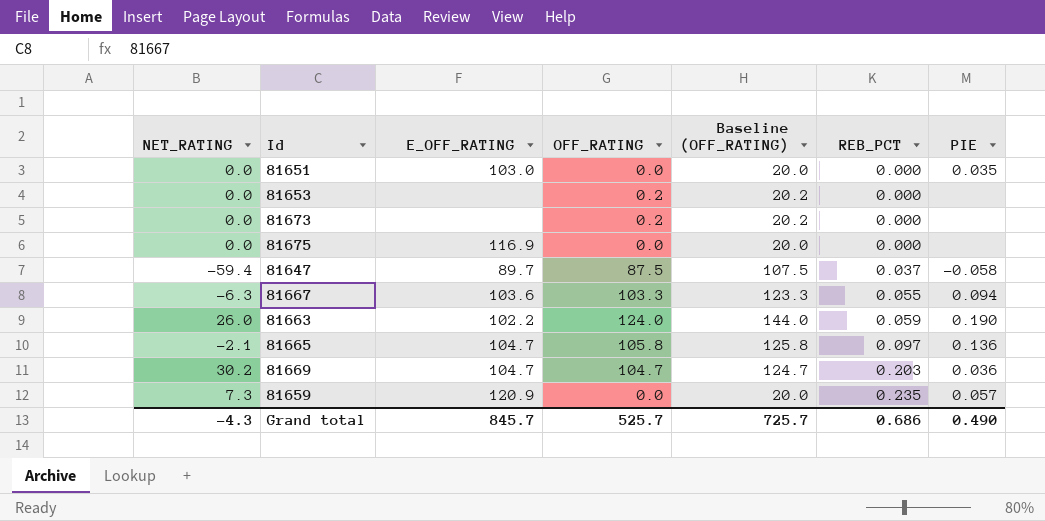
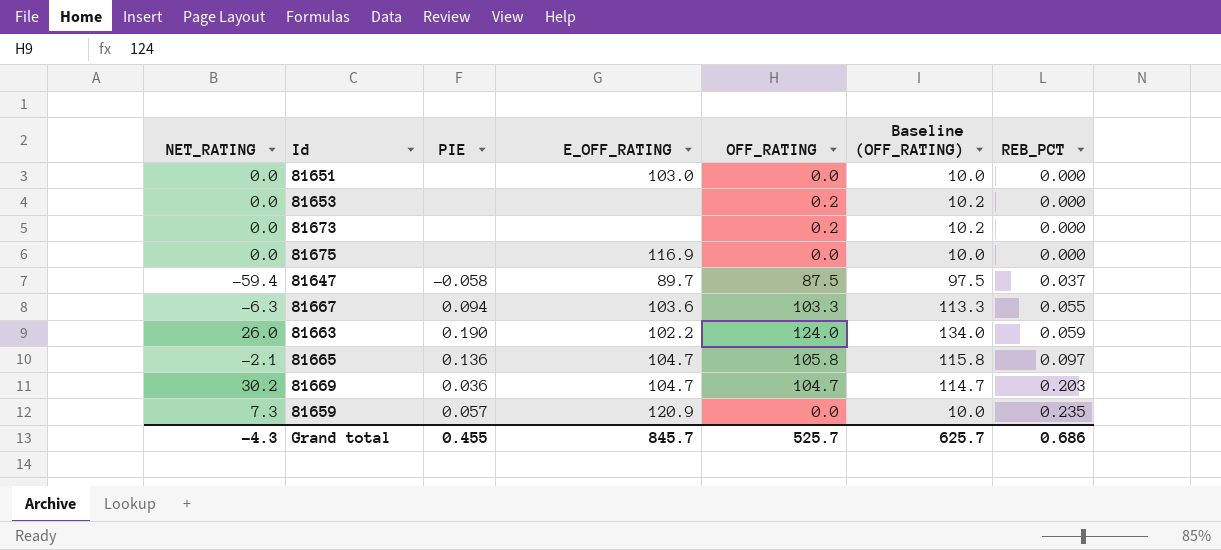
column PIE | position: 7 -> 3
column Baseline (OFF_RATING) | formula: [OFF_RATING] + 20 -> [OFF_RATING] + 10
81651 | PIE: 0.035 -> none
Grand total | PIE: 0.490 -> 0.455
Grand total | Baseline (OFF_RATING): 725.7 -> 625.7

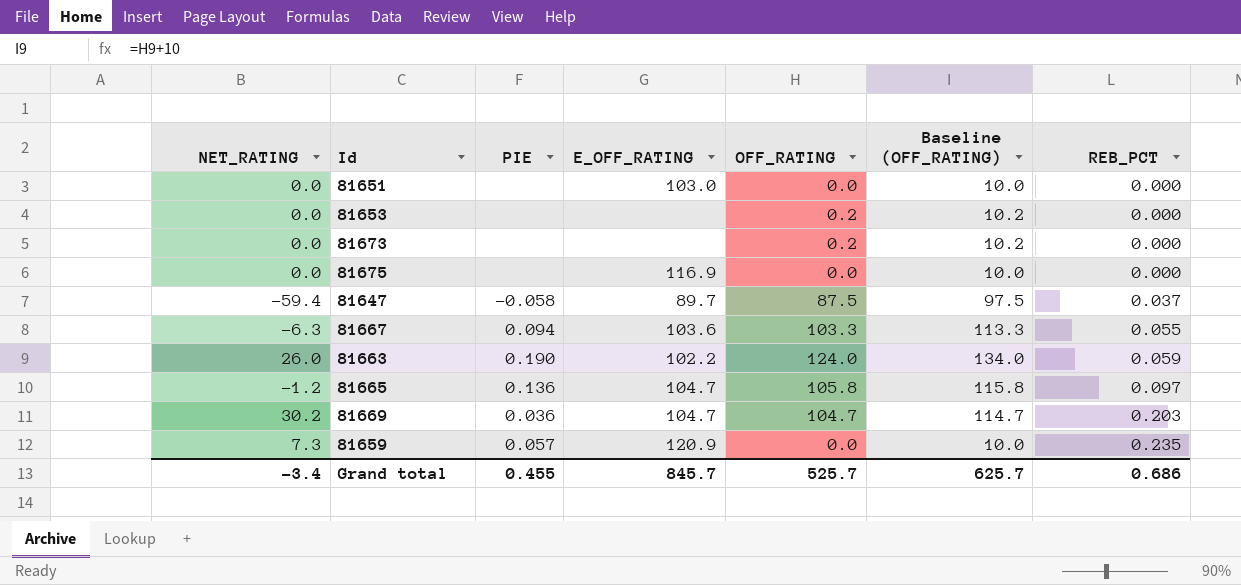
81665 | NET_RATING: -2.1 -> -1.2
Grand total | NET_RATING: -4.3 -> -3.4

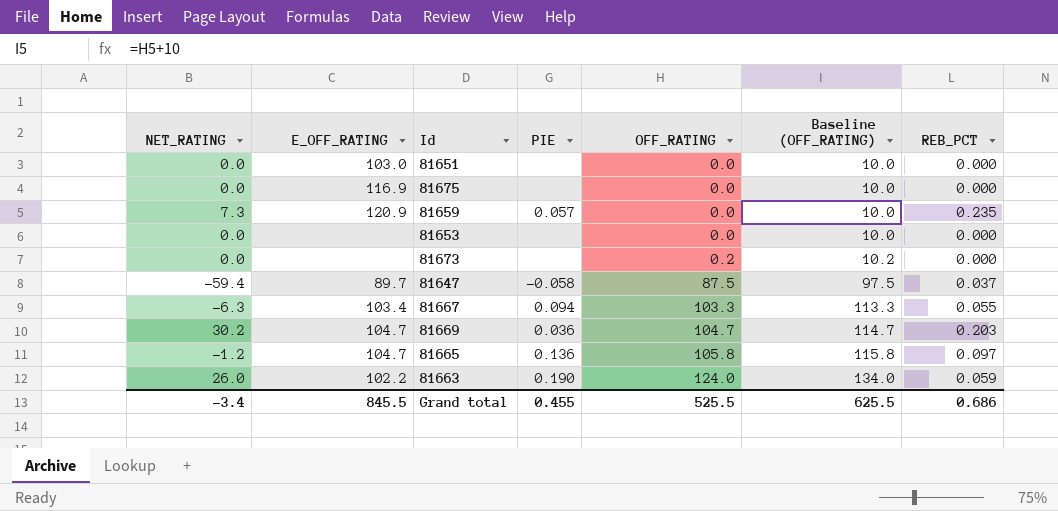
row order: REB_PCT ascending -> OFF_RATING ascending
column E_OFF_RATING | position: 4 -> 2
81653 | OFF_RATING: 0.2 -> 0.0
81653 | Baseline (OFF_RATING): 10.2 -> 10.0
81667 | E_OFF_RATING: 103.6 -> 103.4
Grand total | E_OFF_RATING: 845.7 -> 845.5
Grand total | OFF_RATING: 525.7 -> 525.5
Grand total | Baseline (OFF_RATING): 625.7 -> 625.5

